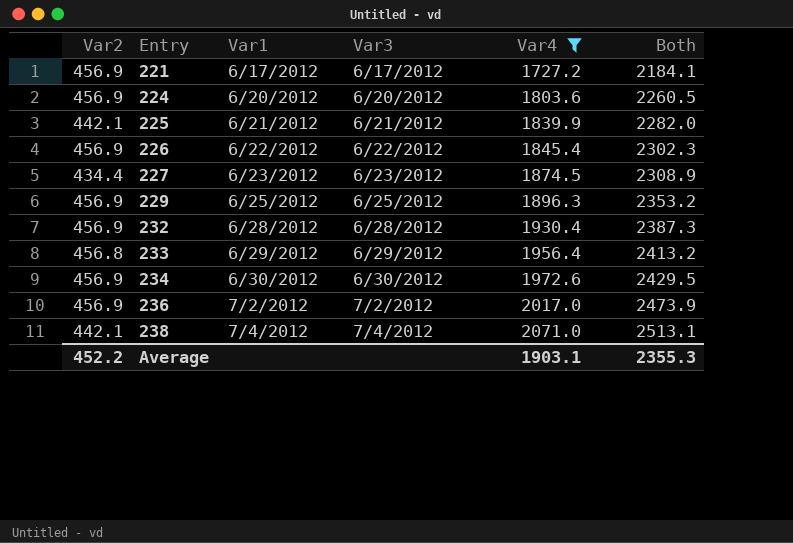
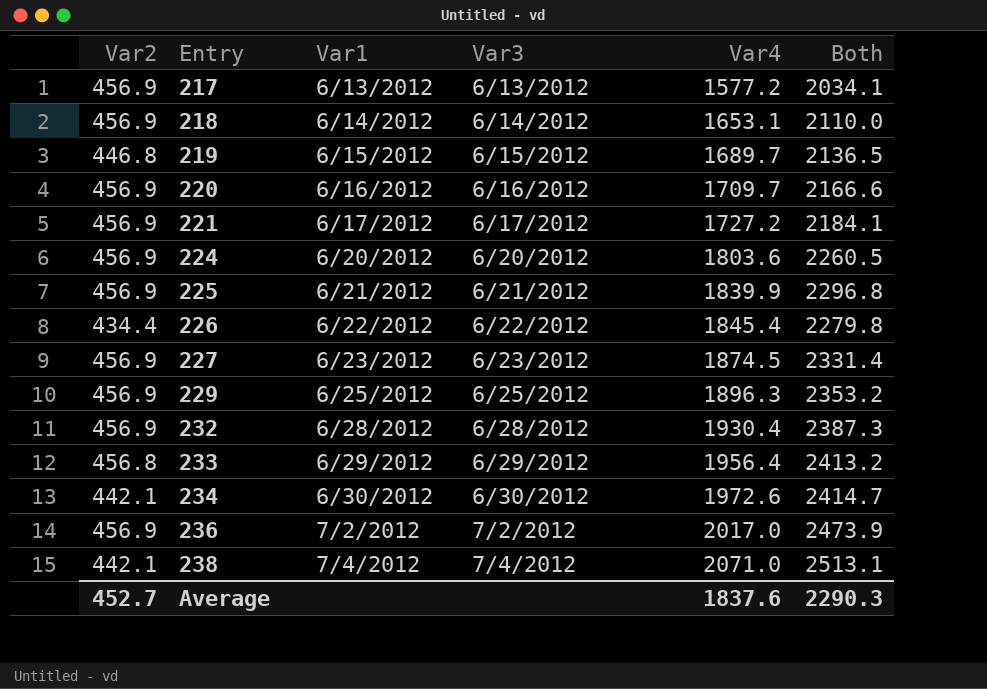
filter: Var4 >= 1727.2 -> none
225 | Var2: 442.1 -> 456.9
225 | Both: 2282.0 -> 2296.8
226 | Var2: 456.9 -> 434.4
226 | Both: 2302.3 -> 2279.8
227 | Var2: 434.4 -> 456.9
227 | Both: 2308.9 -> 2331.4
234 | Var2: 456.9 -> 442.1
234 | Both: 2429.5 -> 2414.7
Average | Var2: 452.2 -> 452.7
Average | Var4: 1903.1 -> 1837.6
Average | Both: 2355.3 -> 2290.3

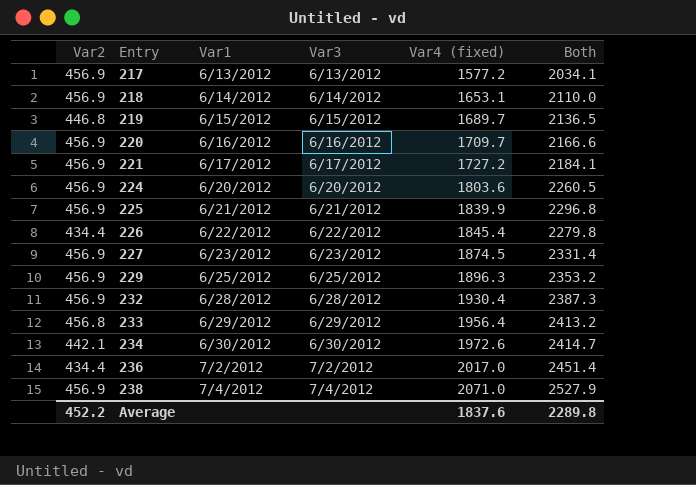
column name: Var4 -> Var4 (fixed)
236 | Var2: 456.9 -> 434.4
236 | Both: 2473.9 -> 2451.4
238 | Var2: 442.1 -> 456.9
238 | Both: 2513.1 -> 2527.9
Average | Var2: 452.7 -> 452.2
Average | Both: 2290.3 -> 2289.8

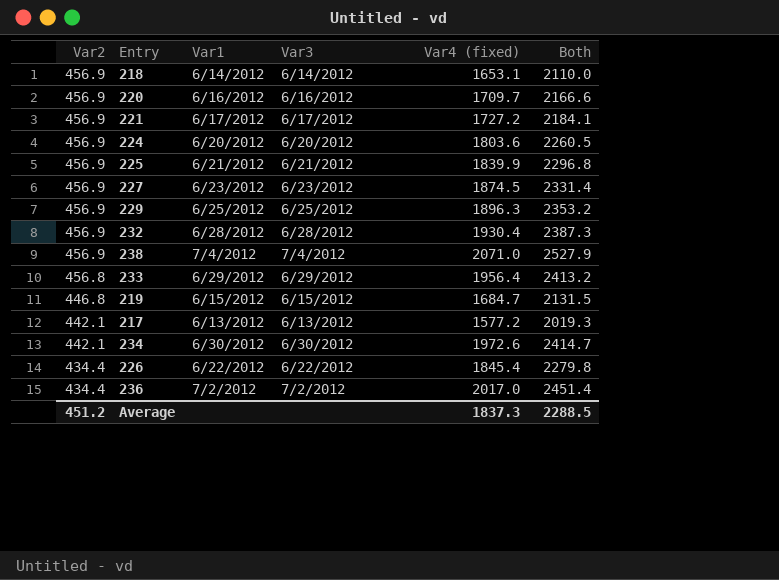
row order: Entry ascending -> Var2 descending
219 | Var4 (fixed): 1689.7 -> 1684.7
219 | Both: 2136.5 -> 2131.5
217 | Var2: 456.9 -> 442.1
217 | Both: 2034.1 -> 2019.3
Average | Var2: 452.2 -> 451.2
Average | Var4 (fixed): 1837.6 -> 1837.3
Average | Both: 2289.8 -> 2288.5

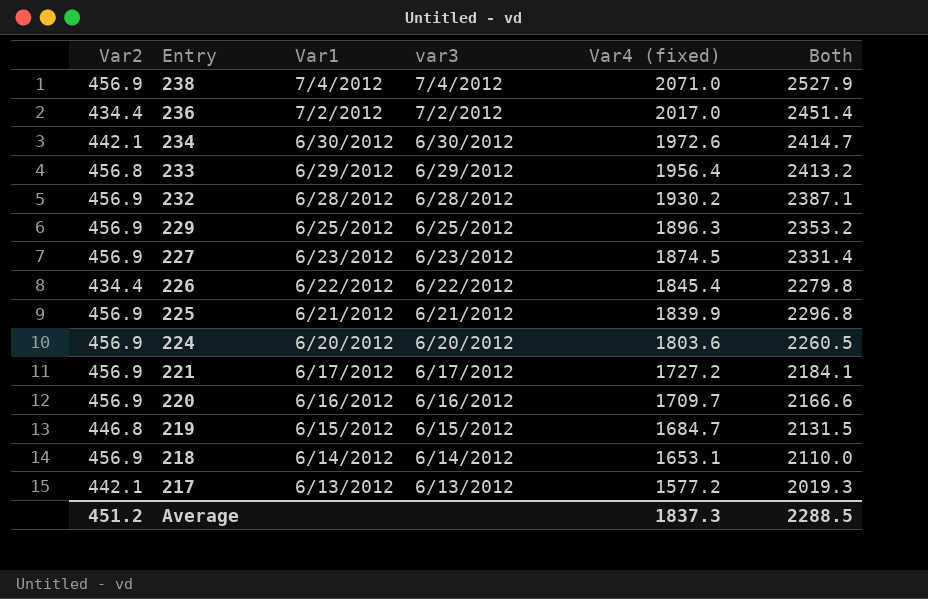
row order: Var2 descending -> Entry descending
column name: Var3 -> var3
232 | Var4 (fixed): 1930.4 -> 1930.2
232 | Both: 2387.3 -> 2387.1

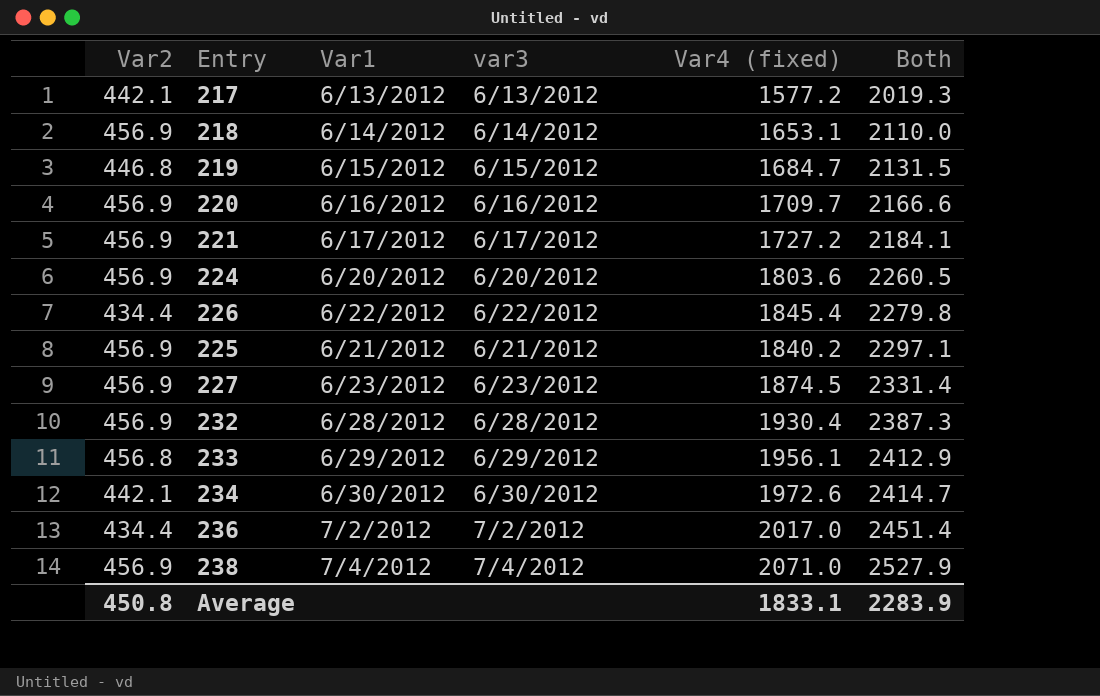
row order: Entry descending -> Both ascending
row 229: 456.9 | 6/25/2012 | 6/25/2012 | 1896.3 | 2353.2 -> none
225 | Var4 (fixed): 1839.9 -> 1840.2
225 | Both: 2296.8 -> 2297.1
232 | Var4 (fixed): 1930.2 -> 1930.4
232 | Both: 2387.1 -> 2387.3
233 | Var4 (fixed): 1956.4 -> 1956.1
233 | Both: 2413.2 -> 2412.9
Average | Var2: 451.2 -> 450.8
Average | Var4 (fixed): 1837.3 -> 1833.1
Average | Both: 2288.5 -> 2283.9

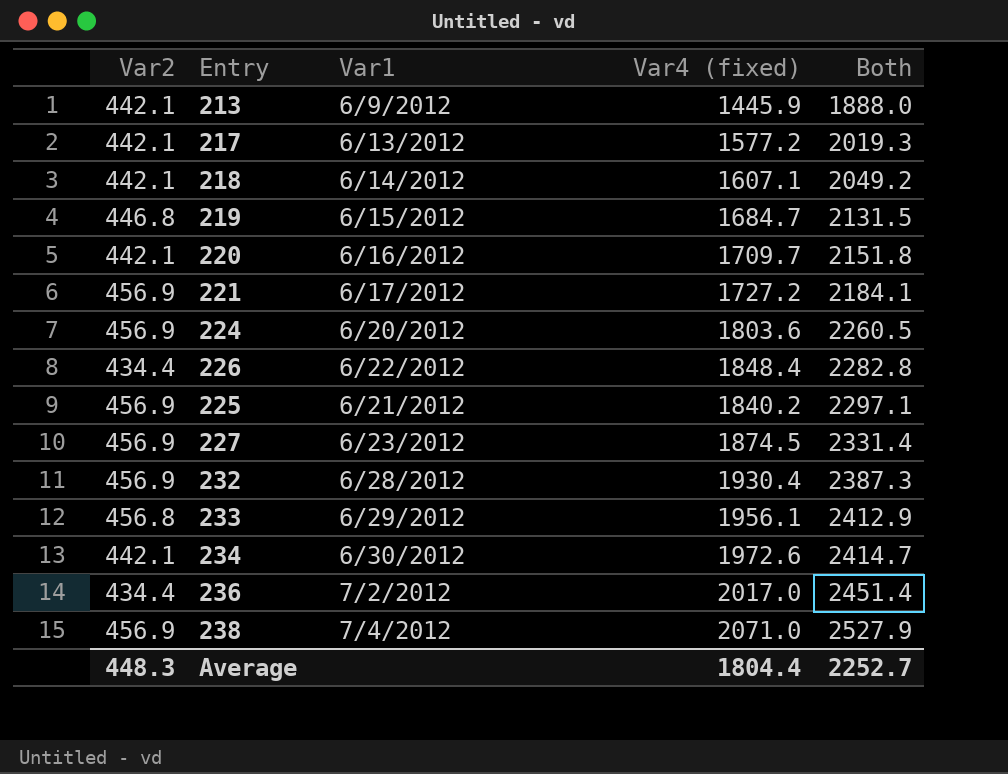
column var3 | position: 4 -> none
row 213: none -> 442.1 | 6/9/2012 | 1445.9 | 1888.0
218 | Var2: 456.9 -> 442.1
218 | Var4 (fixed): 1653.1 -> 1607.1
218 | Both: 2110.0 -> 2049.2
220 | Var2: 456.9 -> 442.1
220 | Both: 2166.6 -> 2151.8
226 | Var4 (fixed): 1845.4 -> 1848.4
226 | Both: 2279.8 -> 2282.8
Average | Var2: 450.8 -> 448.3
Average | Var4 (fixed): 1833.1 -> 1804.4
Average | Both: 2283.9 -> 2252.7

